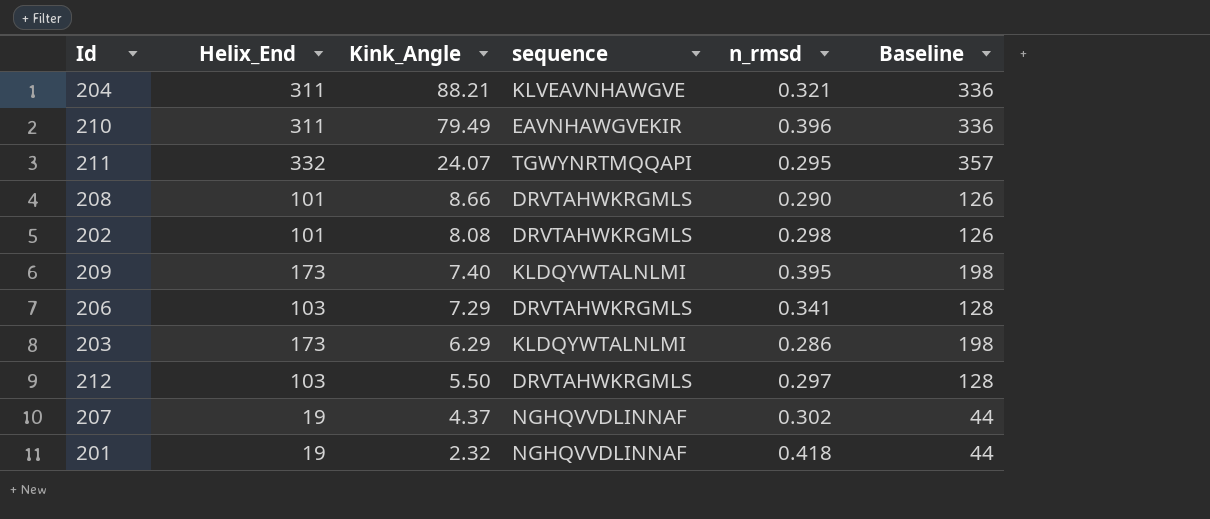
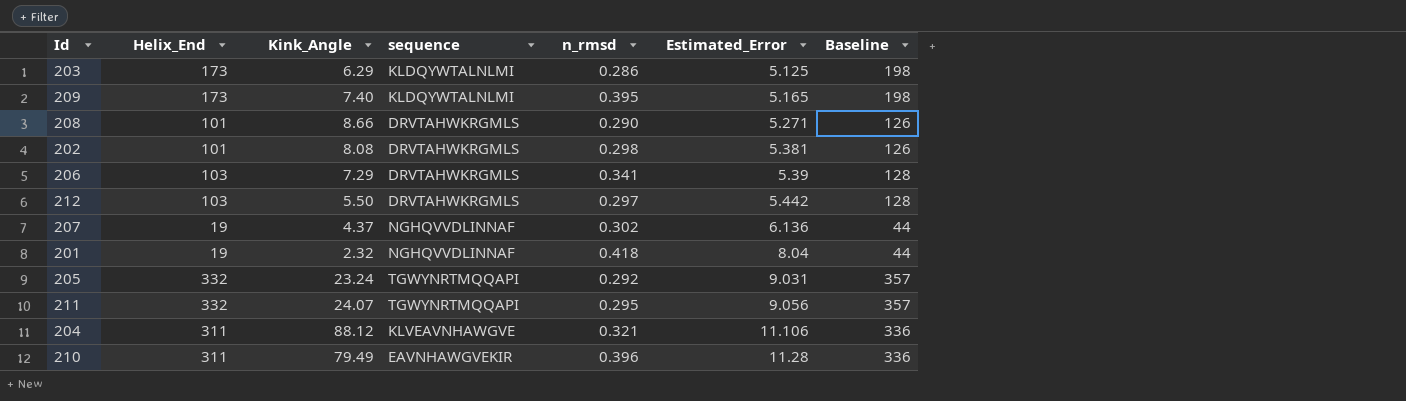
row order: Kink_Angle descending -> Estimated_Error ascending
column Estimated_Error | position: none -> 6
row 205: none -> 332 | 23.24 | TGWYNRTMQQAPI | 0.292 | 9.031 | 357
204 | Kink_Angle: 88.21 -> 88.12

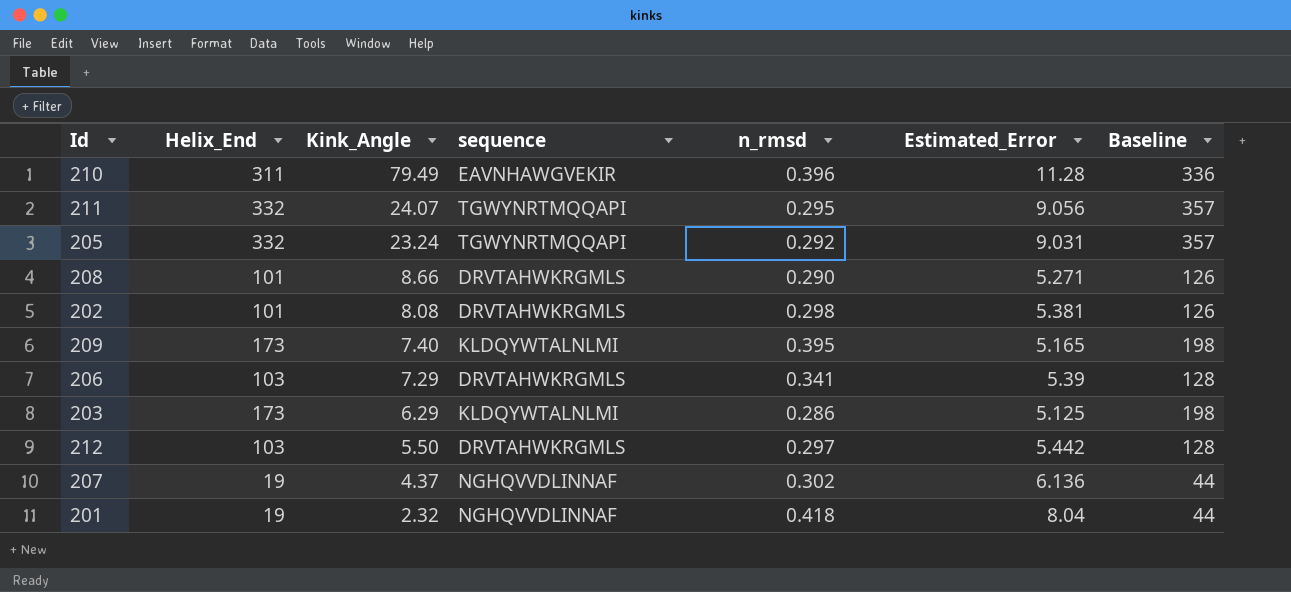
row order: Estimated_Error ascending -> Kink_Angle descending
row 204: 311 | 88.12 | KLVEAVNHAWGVE | 0.321 | 11.106 | 336 -> none

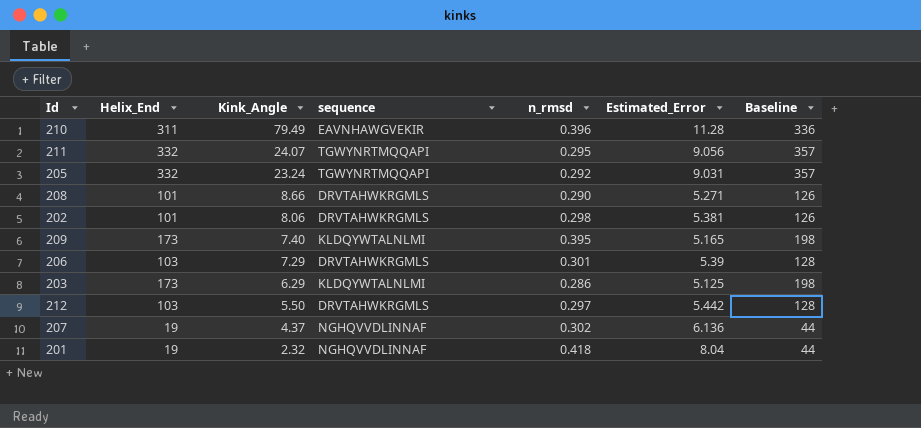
202 | Kink_Angle: 8.08 -> 8.06
206 | n_rmsd: 0.341 -> 0.301

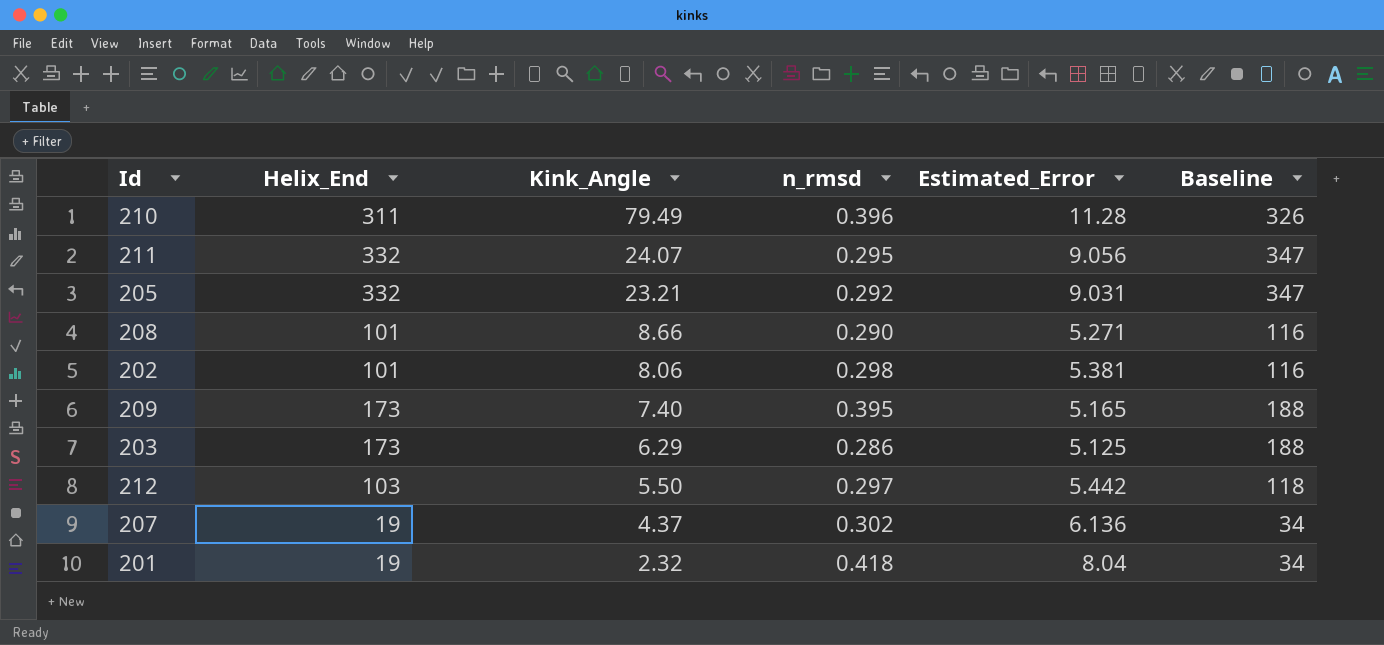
column sequence | position: 4 -> none
column Baseline | formula: [Helix_End] + 25 -> [Helix_End] + 15
row 206: 103 | 7.29 | DRVTAHWKRGMLS | 0.301 | 5.39 | 128 -> none
205 | Kink_Angle: 23.24 -> 23.21

